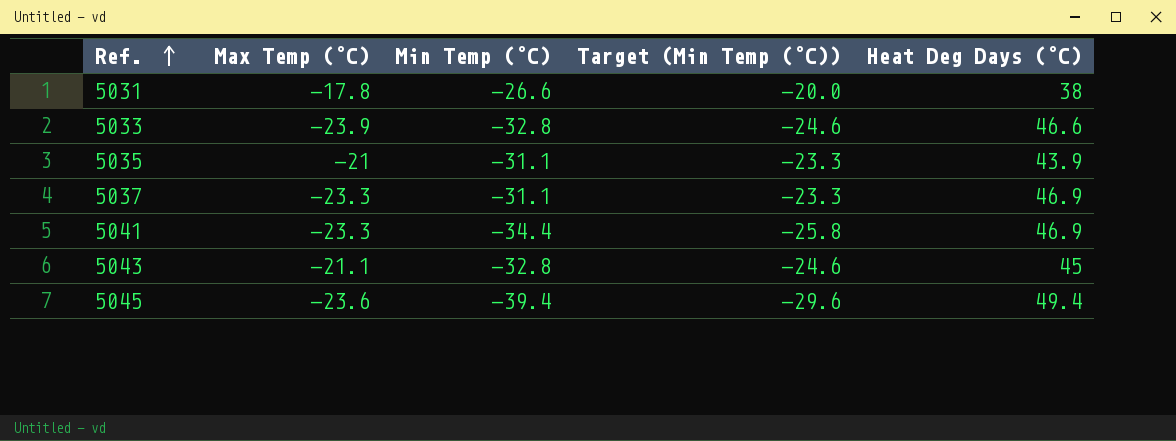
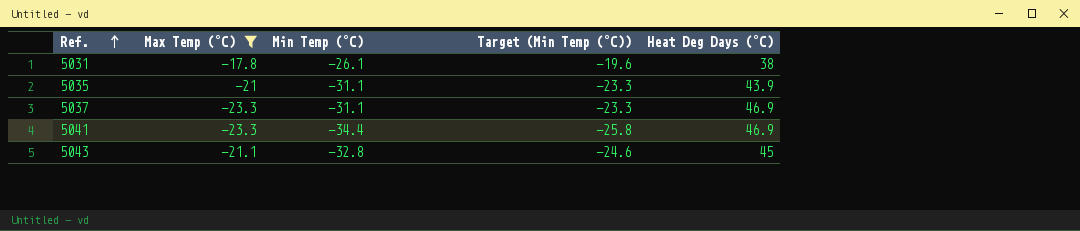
filter: none -> Max Temp (°C) >= -23.3
5031 | Min Temp (°C): -26.6 -> -26.1
5031 | Target (Min Temp (°C)): -20.0 -> -19.6

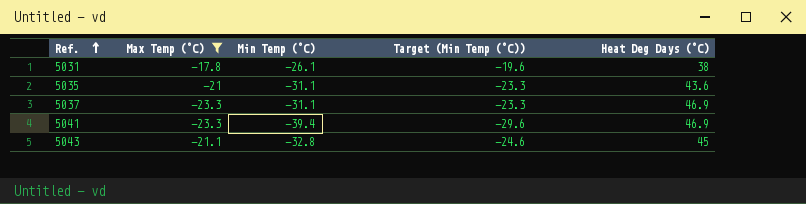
5035 | Heat Deg Days (°C): 43.9 -> 43.6
5041 | Min Temp (°C): -34.4 -> -39.4
5041 | Target (Min Temp (°C)): -25.8 -> -29.6

